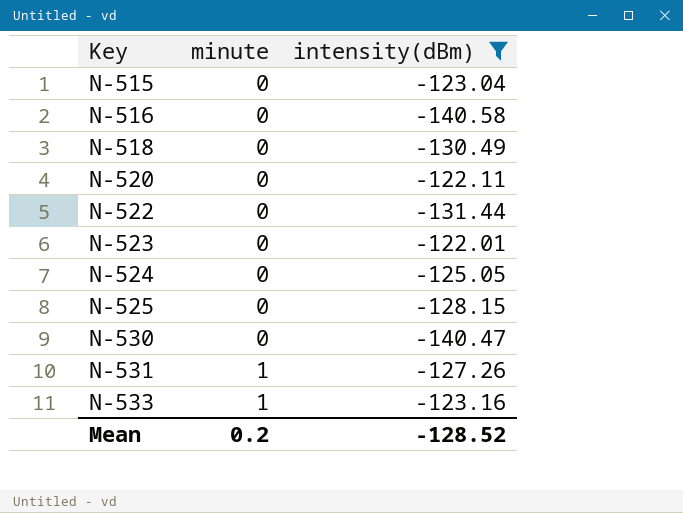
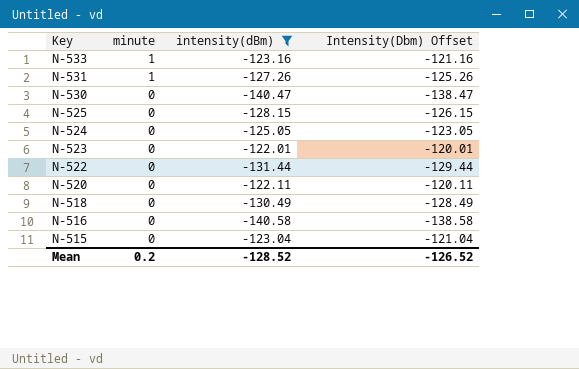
row order: Key ascending -> Key descending
column Intensity(Dbm) Offset | formula: none -> [intensity(dBm)] + 2

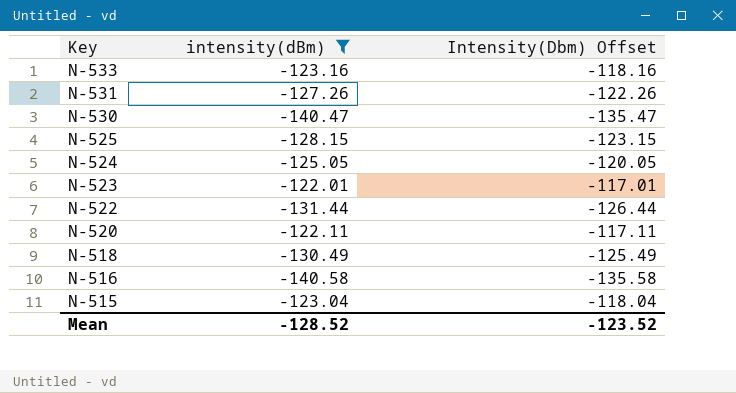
column minute | position: 2 -> none
column Intensity(Dbm) Offset | formula: [intensity(dBm)] + 2 -> [intensity(dBm)] + 5
Mean | Intensity(Dbm) Offset: -126.52 -> -123.52

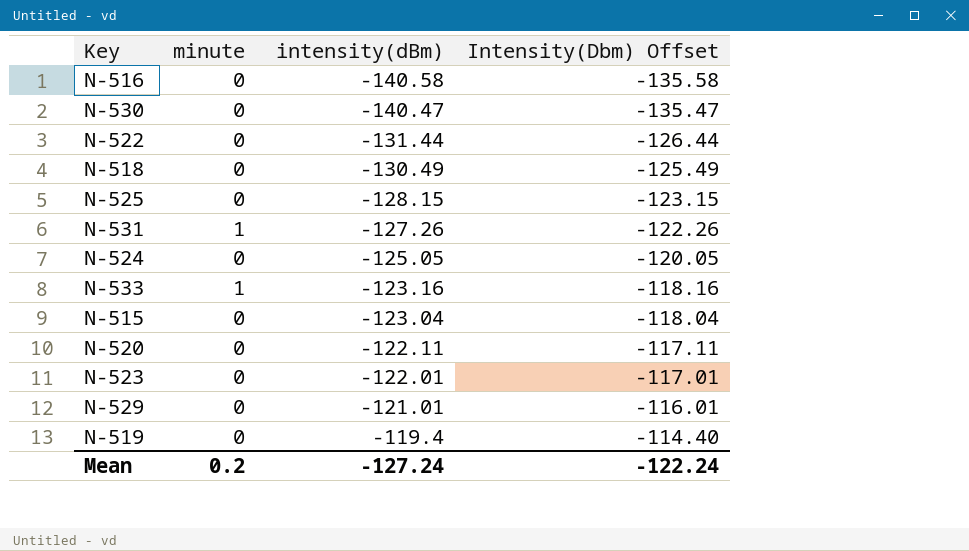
filter: intensity(dBm) <= -122.01 -> none
row order: Key descending -> intensity(dBm) ascending
column minute | position: none -> 2
Mean | intensity(dBm): -128.52 -> -127.24
Mean | Intensity(Dbm) Offset: -123.52 -> -122.24

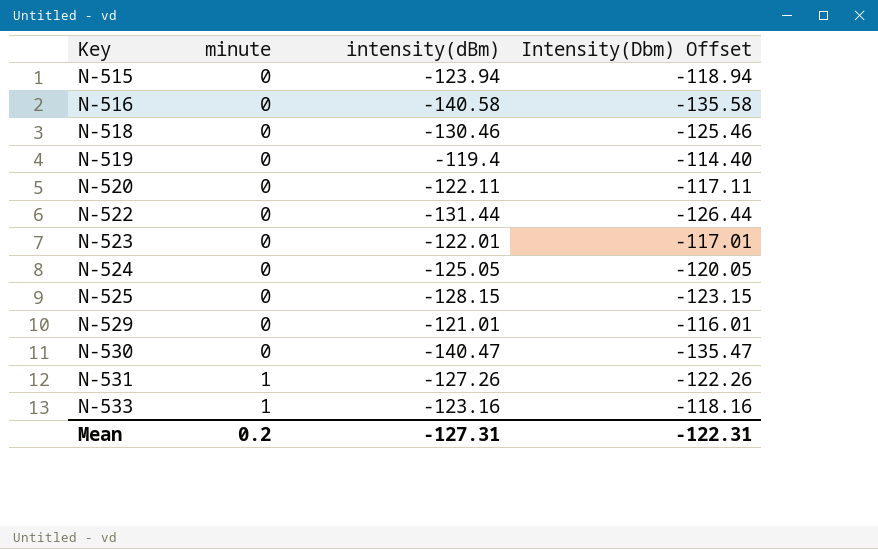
row order: intensity(dBm) ascending -> Key ascending
N-515 | intensity(dBm): -123.04 -> -123.94
N-515 | Intensity(Dbm) Offset: -118.04 -> -118.94
N-518 | intensity(dBm): -130.49 -> -130.46
N-518 | Intensity(Dbm) Offset: -125.49 -> -125.46
Mean | intensity(dBm): -127.24 -> -127.31
Mean | Intensity(Dbm) Offset: -122.24 -> -122.31

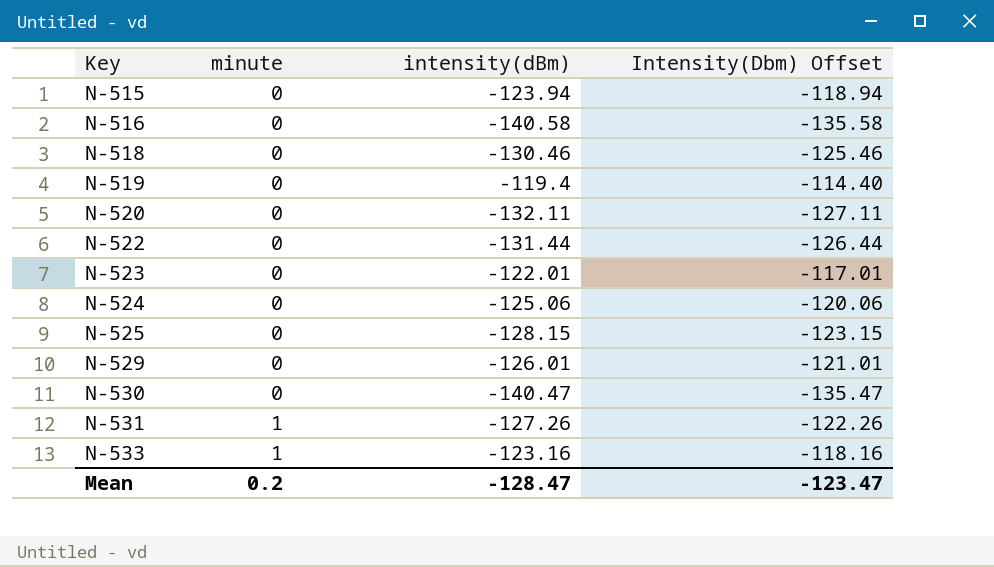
N-520 | intensity(dBm): -122.11 -> -132.11
N-520 | Intensity(Dbm) Offset: -117.11 -> -127.11
N-524 | intensity(dBm): -125.05 -> -125.06
N-524 | Intensity(Dbm) Offset: -120.05 -> -120.06
N-529 | intensity(dBm): -121.01 -> -126.01
N-529 | Intensity(Dbm) Offset: -116.01 -> -121.01
Mean | intensity(dBm): -127.31 -> -128.47
Mean | Intensity(Dbm) Offset: -122.31 -> -123.47

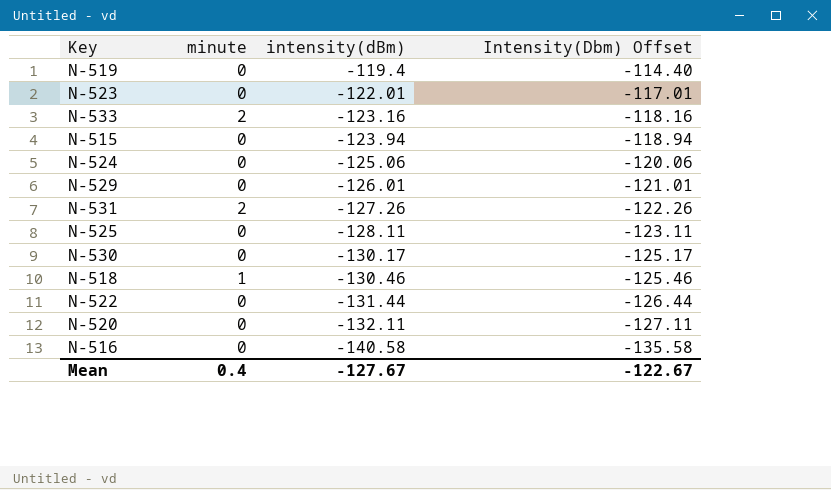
row order: Key ascending -> intensity(dBm) descending
N-533 | minute: 1 -> 2
N-531 | minute: 1 -> 2
N-525 | intensity(dBm): -128.15 -> -128.11
N-525 | Intensity(Dbm) Offset: -123.15 -> -123.11
N-530 | intensity(dBm): -140.47 -> -130.17
N-530 | Intensity(Dbm) Offset: -135.47 -> -125.17
N-518 | minute: 0 -> 1
Mean | minute: 0.2 -> 0.4
Mean | intensity(dBm): -128.47 -> -127.67
Mean | Intensity(Dbm) Offset: -123.47 -> -122.67

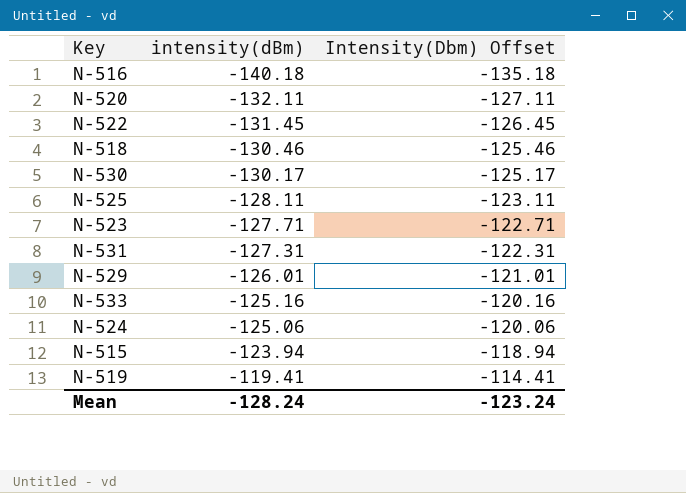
row order: intensity(dBm) descending -> intensity(dBm) ascending
column minute | position: 2 -> none
N-516 | intensity(dBm): -140.58 -> -140.18
N-516 | Intensity(Dbm) Offset: -135.58 -> -135.18
N-522 | intensity(dBm): -131.44 -> -131.45
N-522 | Intensity(Dbm) Offset: -126.44 -> -126.45
N-523 | intensity(dBm): -122.01 -> -127.71
N-523 | Intensity(Dbm) Offset: -117.01 -> -122.71
N-531 | intensity(dBm): -127.26 -> -127.31
N-531 | Intensity(Dbm) Offset: -122.26 -> -122.31
N-533 | intensity(dBm): -123.16 -> -125.16
N-533 | Intensity(Dbm) Offset: -118.16 -> -120.16
N-519 | intensity(dBm): -119.4 -> -119.41
N-519 | Intensity(Dbm) Offset: -114.40 -> -114.41
Mean | intensity(dBm): -127.67 -> -128.24
Mean | Intensity(Dbm) Offset: -122.67 -> -123.24

